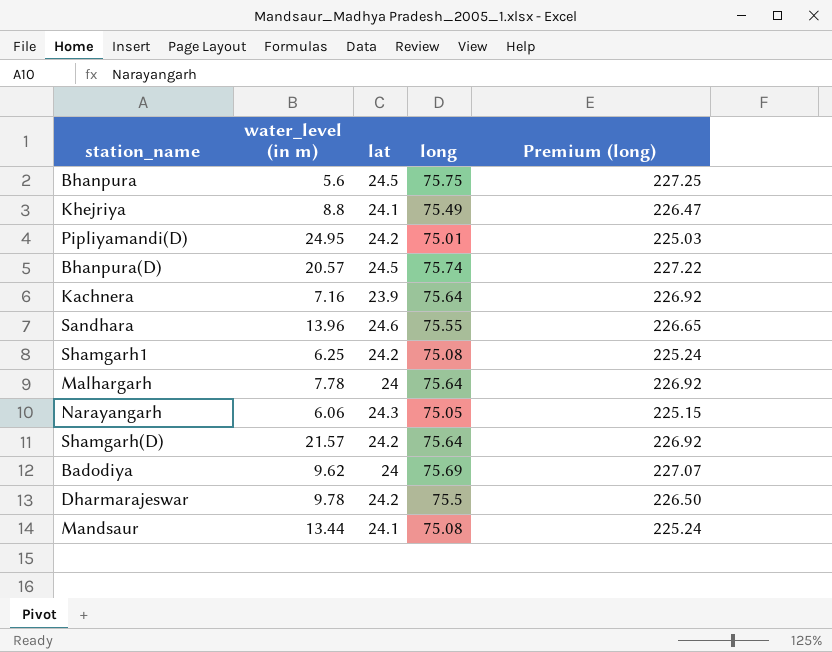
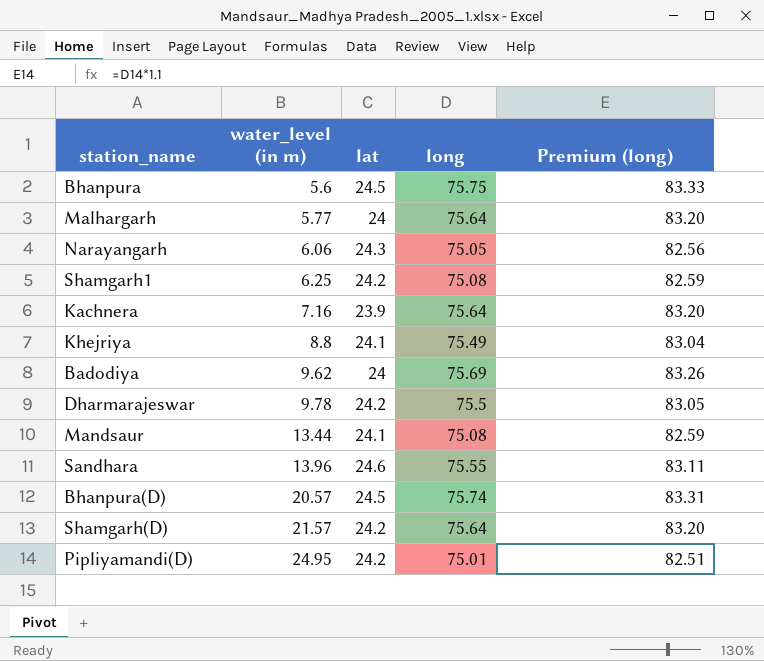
row order: none -> water_level (in m) ascending
column Premium (long) | formula: [long] * 3 -> [long] * 1.1
Malhargarh | water_level (in m): 7.78 -> 5.77

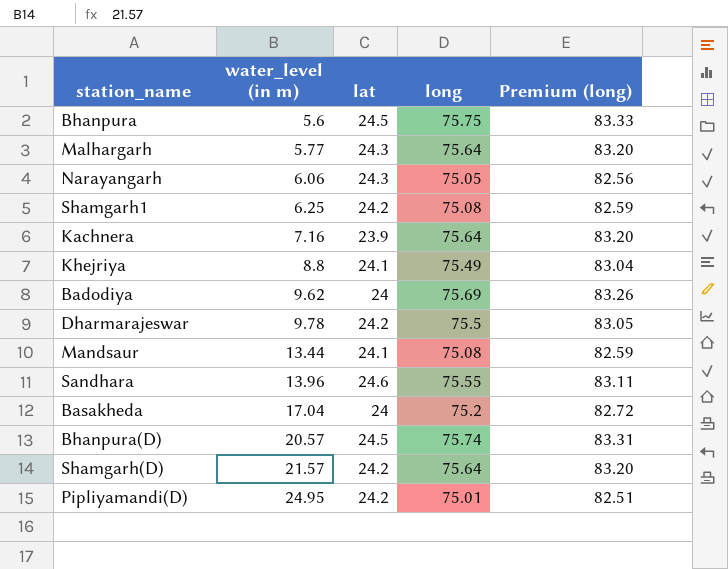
Malhargarh | lat: 24 -> 24.3
row Basakheda: none -> 17.04 | 24 | 75.2 | 82.72

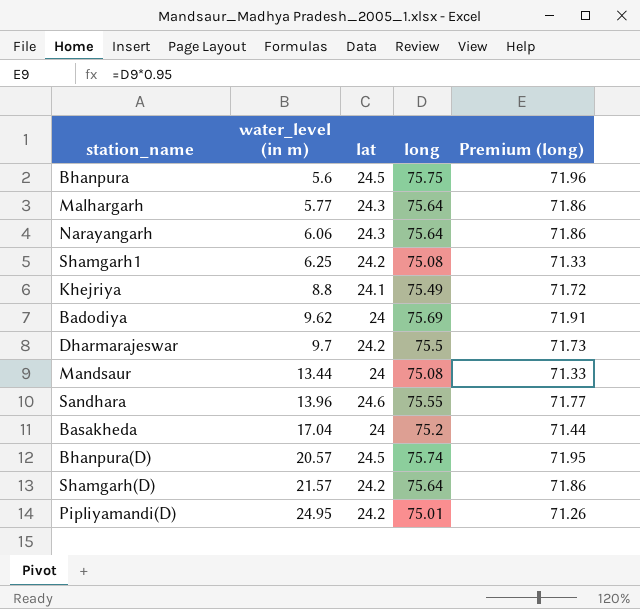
column Premium (long) | formula: [long] * 1.1 -> [long] * 0.95
row Kachnera: 7.16 | 23.9 | 75.64 | 83.20 -> none
Narayangarh | long: 75.05 -> 75.64
Dharmarajeswar | water_level (in m): 9.78 -> 9.7
Mandsaur | lat: 24.1 -> 24

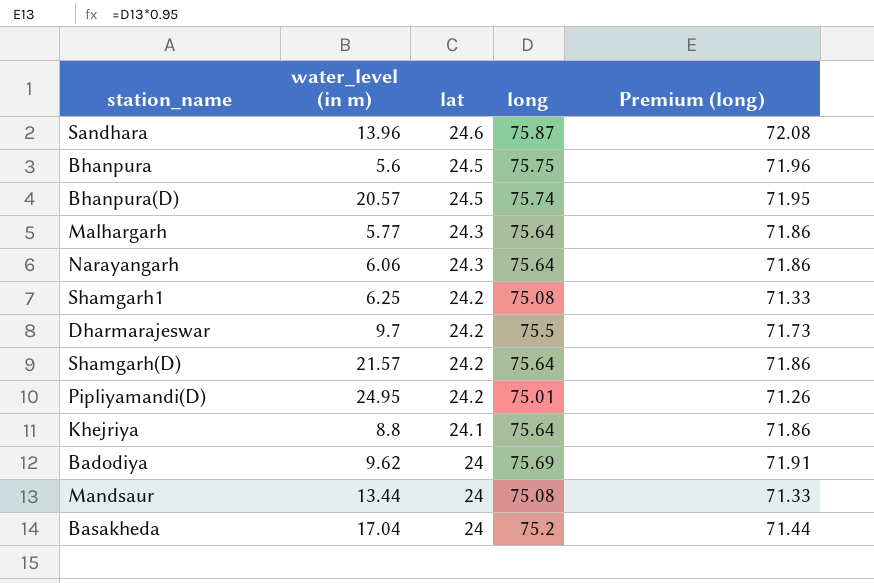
row order: water_level (in m) ascending -> lat descending
Sandhara | long: 75.55 -> 75.87
Sandhara | Premium (long): 71.77 -> 72.08
Khejriya | long: 75.49 -> 75.64
Khejriya | Premium (long): 71.72 -> 71.86

